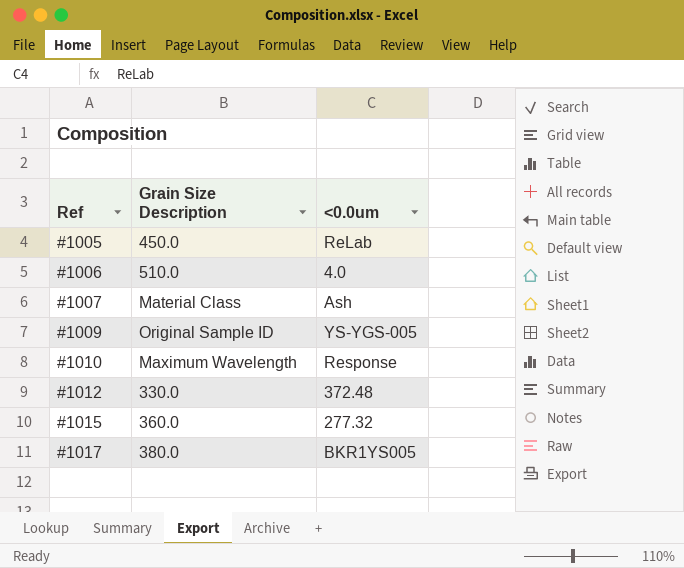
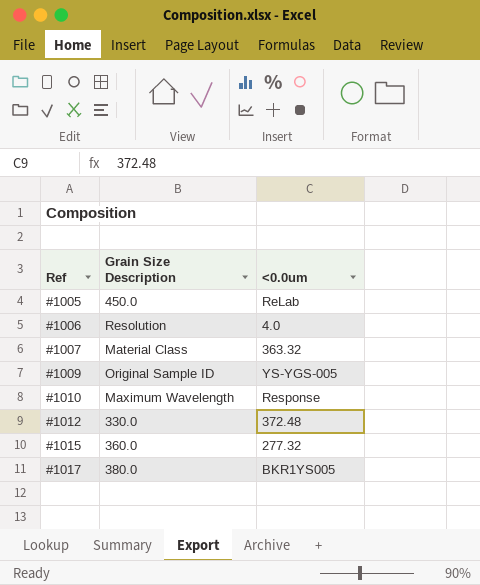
#1006 | Grain Size Description: 510.0 -> Resolution
#1007 | <0.0um: Ash -> 363.32

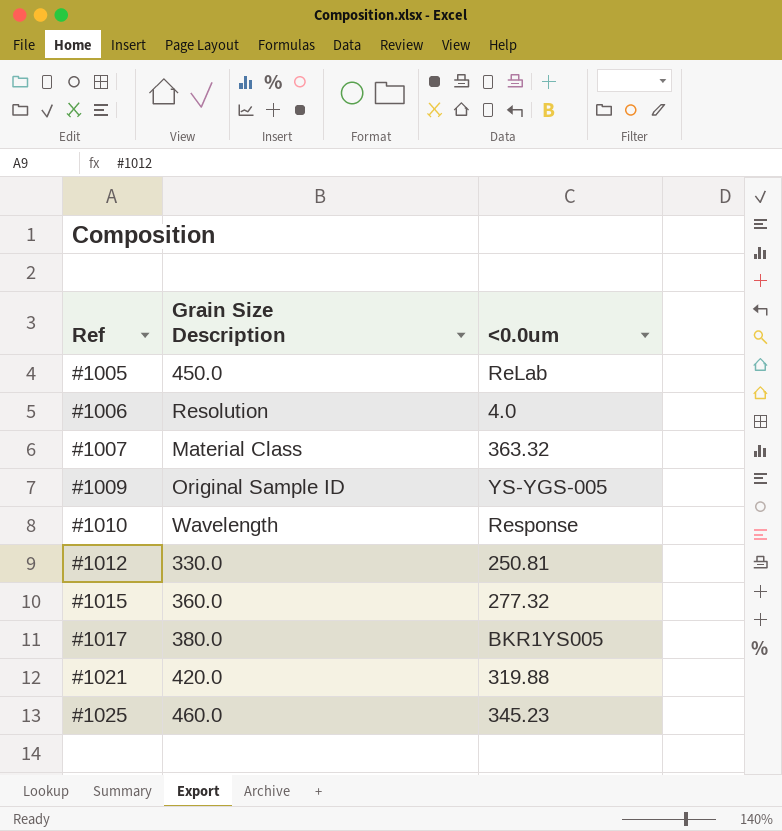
#1010 | Grain Size Description: Maximum Wavelength -> Wavelength
#1012 | <0.0um: 372.48 -> 250.81
row #1021: none -> 420.0 | 319.88
row #1025: none -> 460.0 | 345.23

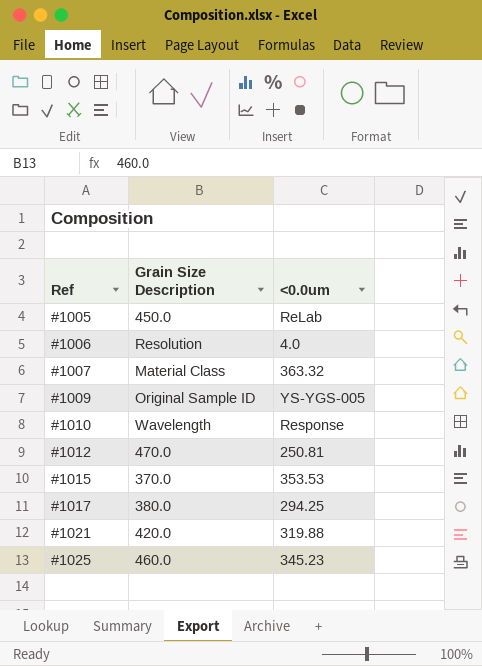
#1012 | Grain Size Description: 330.0 -> 470.0
#1015 | Grain Size Description: 360.0 -> 370.0
#1015 | <0.0um: 277.32 -> 353.53
#1017 | <0.0um: BKR1YS005 -> 294.25

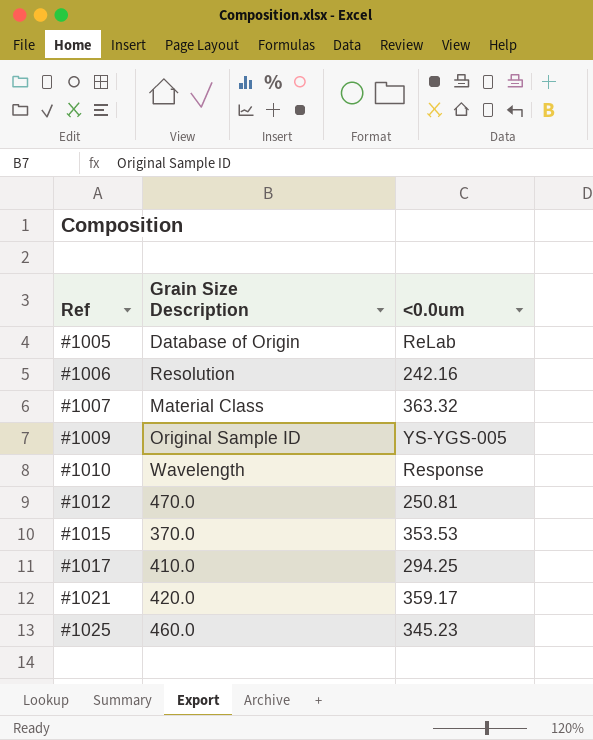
#1005 | Grain Size Description: 450.0 -> Database of Origin
#1006 | <0.0um: 4.0 -> 242.16
#1017 | Grain Size Description: 380.0 -> 410.0
#1021 | <0.0um: 319.88 -> 359.17

